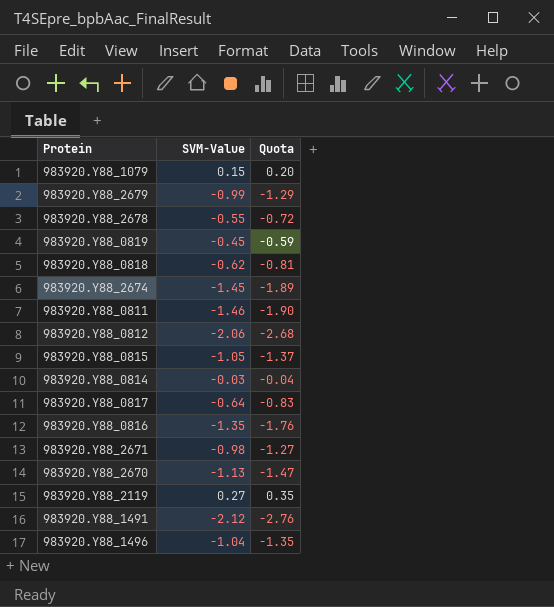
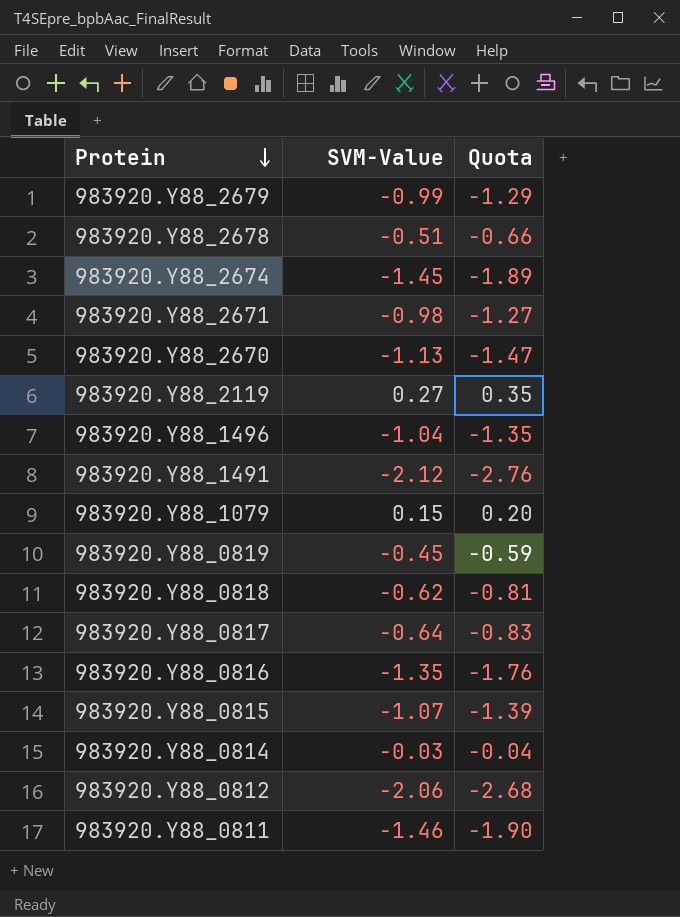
row order: none -> Protein descending
983920.Y88_2678 | SVM-Value: -0.55 -> -0.51
983920.Y88_2678 | Quota: -0.72 -> -0.66
983920.Y88_0815 | SVM-Value: -1.05 -> -1.07
983920.Y88_0815 | Quota: -1.37 -> -1.39

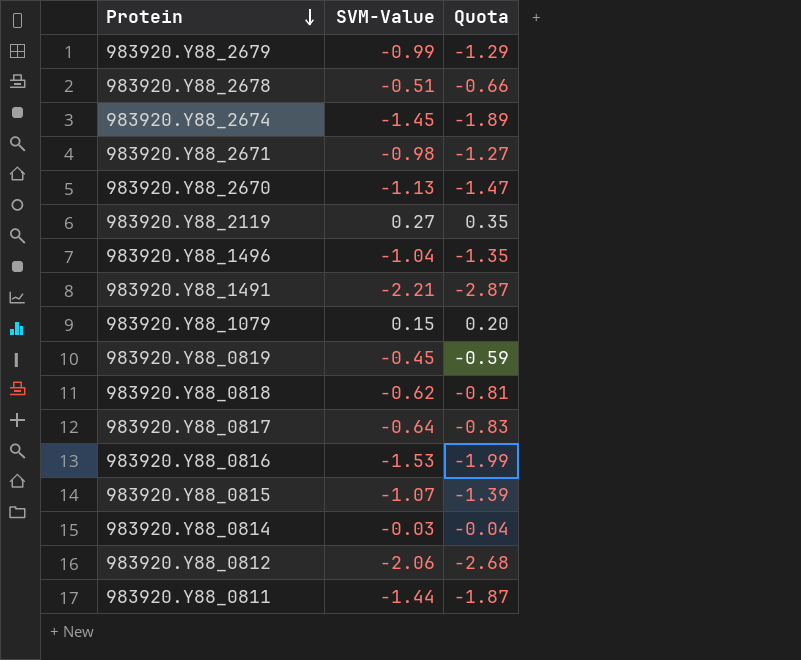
983920.Y88_1491 | SVM-Value: -2.12 -> -2.21
983920.Y88_1491 | Quota: -2.76 -> -2.87
983920.Y88_0816 | SVM-Value: -1.35 -> -1.53
983920.Y88_0816 | Quota: -1.76 -> -1.99
983920.Y88_0811 | SVM-Value: -1.46 -> -1.44
983920.Y88_0811 | Quota: -1.90 -> -1.87

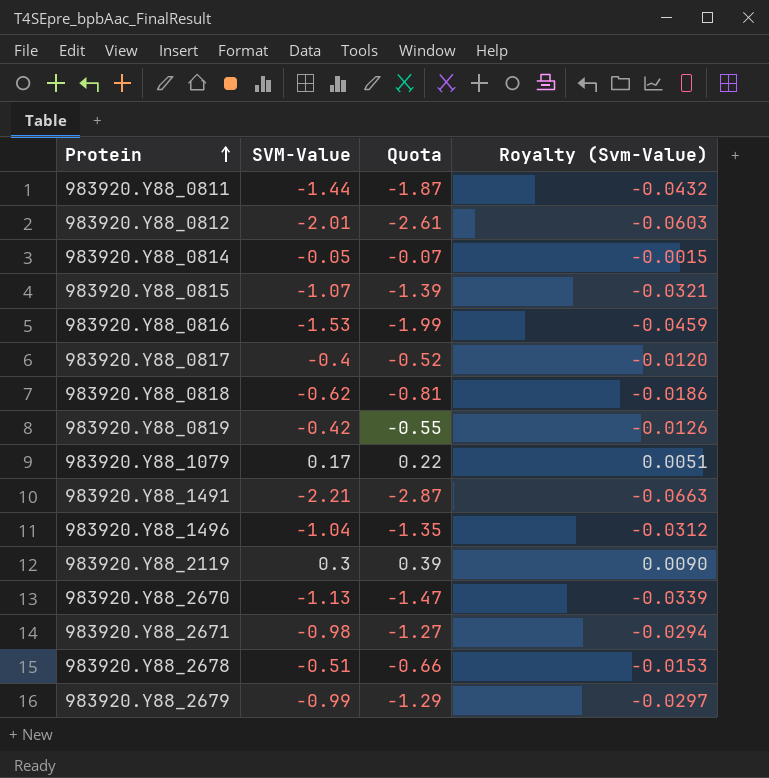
row order: Protein descending -> Protein ascending
column Royalty (Svm-Value) | formula: none -> [SVM-Value] * 0.03
row 983920.Y88_2674: -1.45 | -1.89 -> none
983920.Y88_0812 | SVM-Value: -2.06 -> -2.01
983920.Y88_0812 | Quota: -2.68 -> -2.61
983920.Y88_0814 | SVM-Value: -0.03 -> -0.05
983920.Y88_0814 | Quota: -0.04 -> -0.07
983920.Y88_0817 | SVM-Value: -0.64 -> -0.4
983920.Y88_0817 | Quota: -0.83 -> -0.52
983920.Y88_0819 | SVM-Value: -0.45 -> -0.42
983920.Y88_0819 | Quota: -0.59 -> -0.55
983920.Y88_1079 | SVM-Value: 0.15 -> 0.17
983920.Y88_1079 | Quota: 0.20 -> 0.22
983920.Y88_2119 | SVM-Value: 0.27 -> 0.3
983920.Y88_2119 | Quota: 0.35 -> 0.39

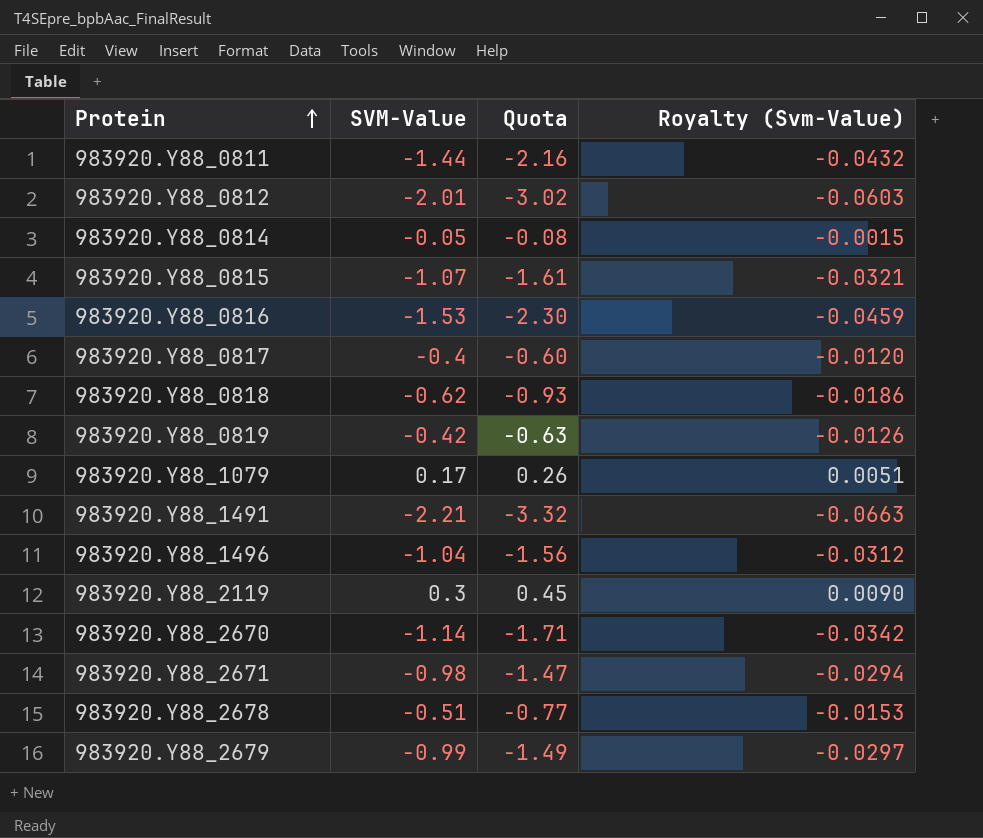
column Quota | formula: [SVM-Value] * 1.3 -> [SVM-Value] * 1.5
983920.Y88_2670 | SVM-Value: -1.13 -> -1.14
983920.Y88_2670 | Royalty (Svm-Value): -0.0339 -> -0.0342

